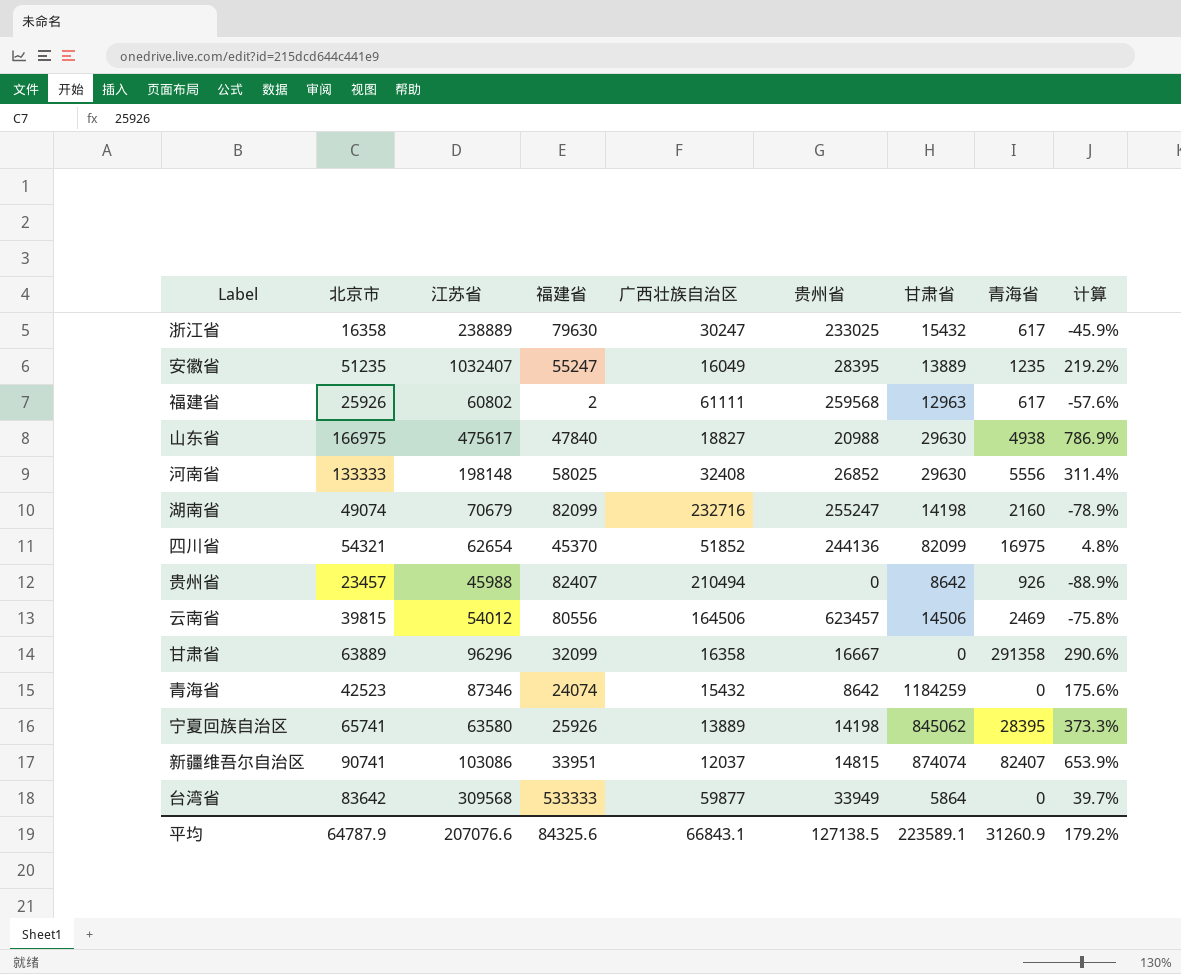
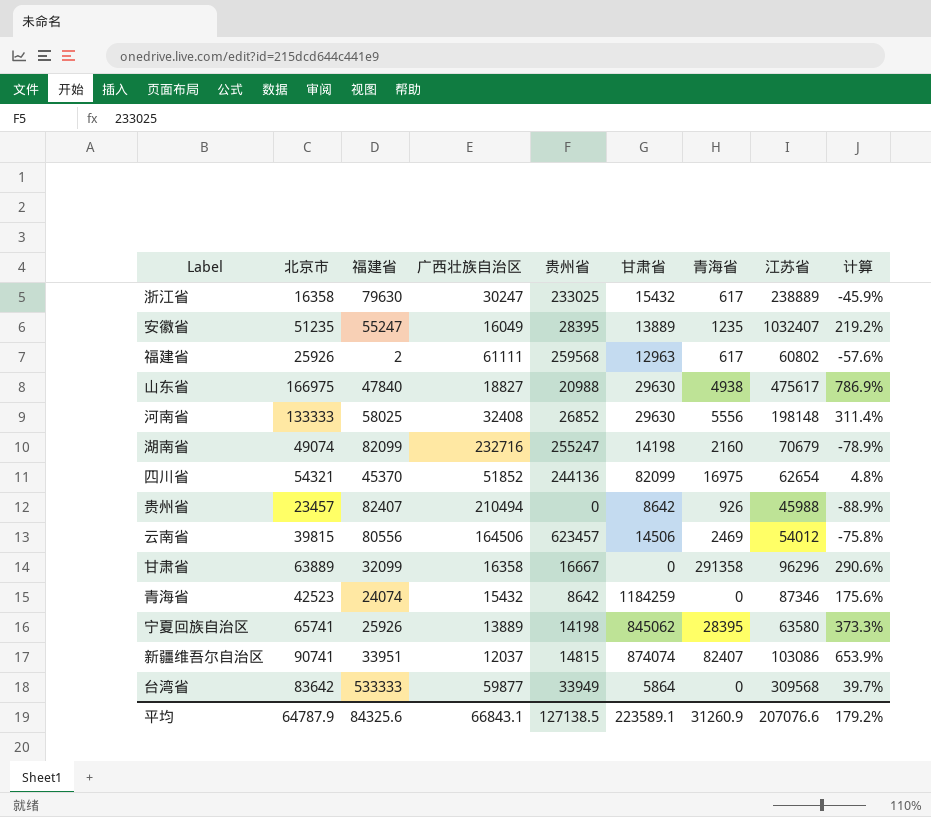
column 江苏省 | position: 3 -> 8

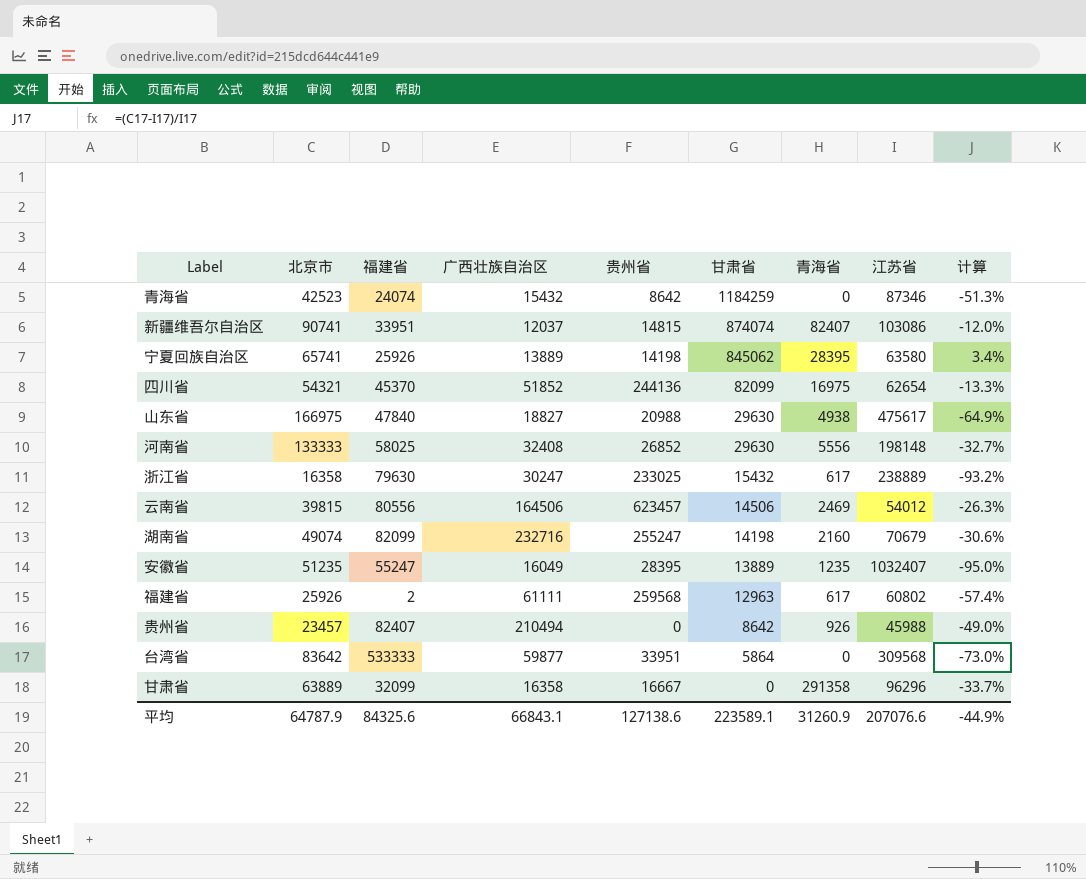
row order: none -> 甘肃省 descending
column 计算 | formula: ([北京市] - [广西壮族自治区]) / [广西壮族自治区] -> ([北京市] - [江苏省]) / [江苏省]
台湾省 | 贵州省: 33949 -> 33951
平均 | 贵州省: 127138.5 -> 127138.6
平均 | 计算: 179.2% -> -44.9%

